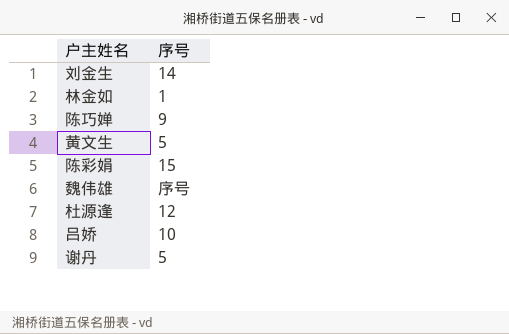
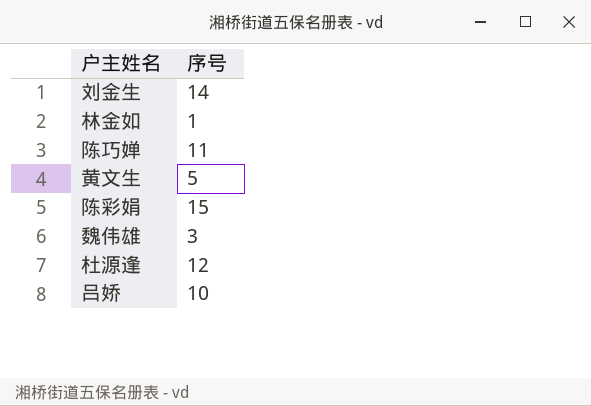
row 谢丹: 5 -> none
陈巧婵 | 序号: 9 -> 11
魏伟雄 | 序号: 序号 -> 3

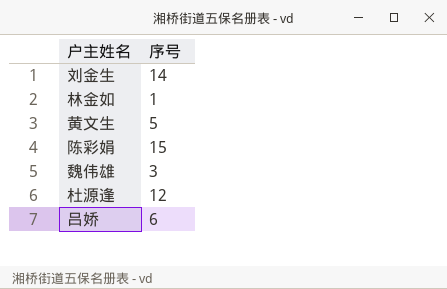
row 陈巧婵: 11 -> none
吕娇 | 序号: 10 -> 6

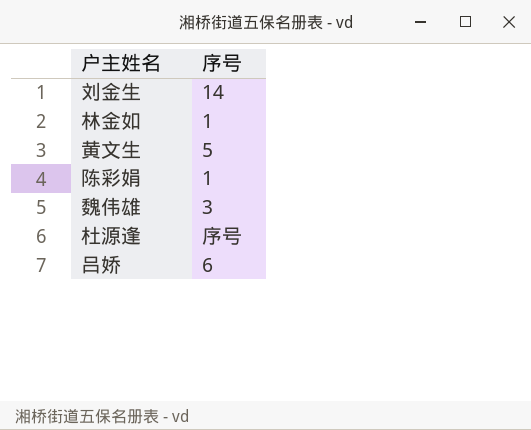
陈彩娟 | 序号: 15 -> 1
杜源逢 | 序号: 12 -> 序号

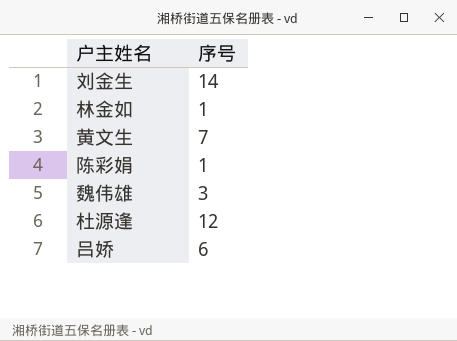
黄文生 | 序号: 5 -> 7
杜源逢 | 序号: 序号 -> 12

